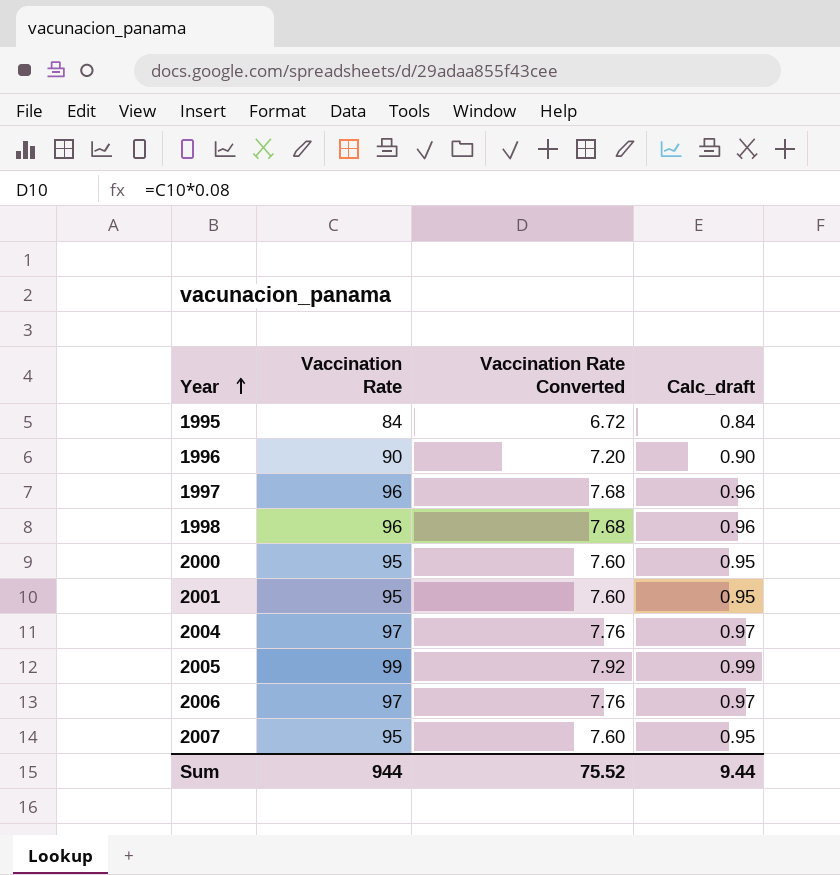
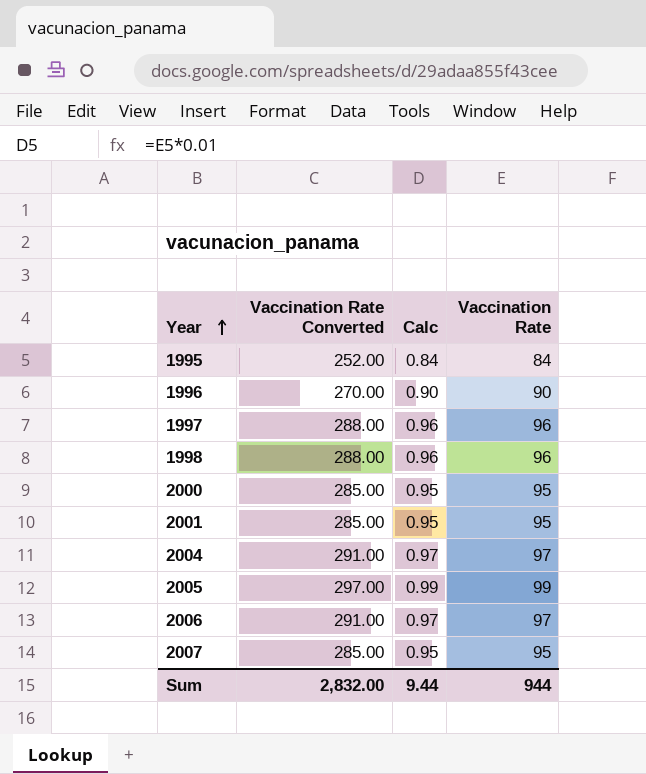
column Vaccination Rate Converted | formula: [Vaccination Rate] * 0.08 -> [Vaccination Rate] * 3
column name: Calc_draft -> Calc
column Vaccination Rate | position: 2 -> 4
Sum | Vaccination Rate Converted: 75.52 -> 2,832.00

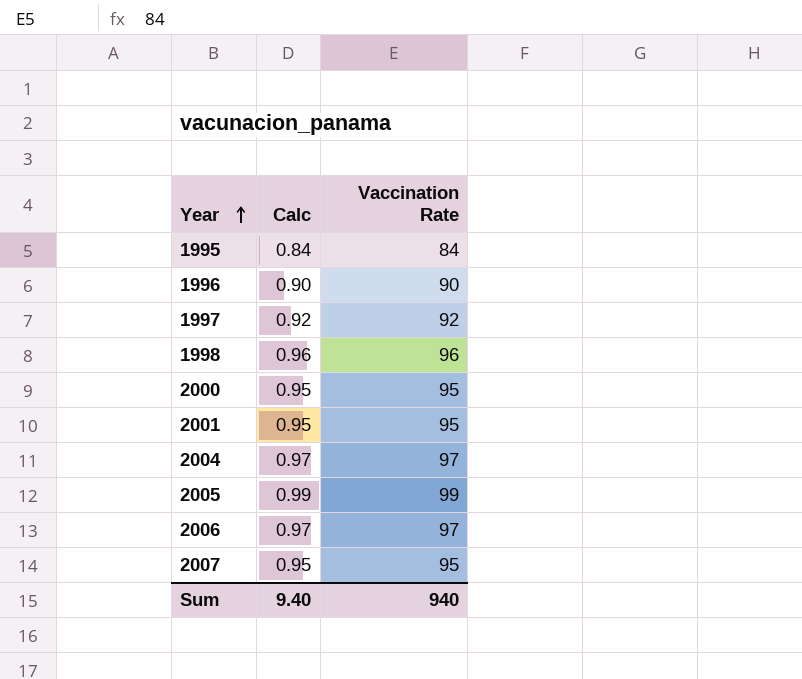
column Vaccination Rate Converted | formula: [Vaccination Rate] * 3 -> none
1997 | Calc: 0.96 -> 0.92
1997 | Vaccination Rate: 96 -> 92
Sum | Calc: 9.44 -> 9.40
Sum | Vaccination Rate: 944 -> 940

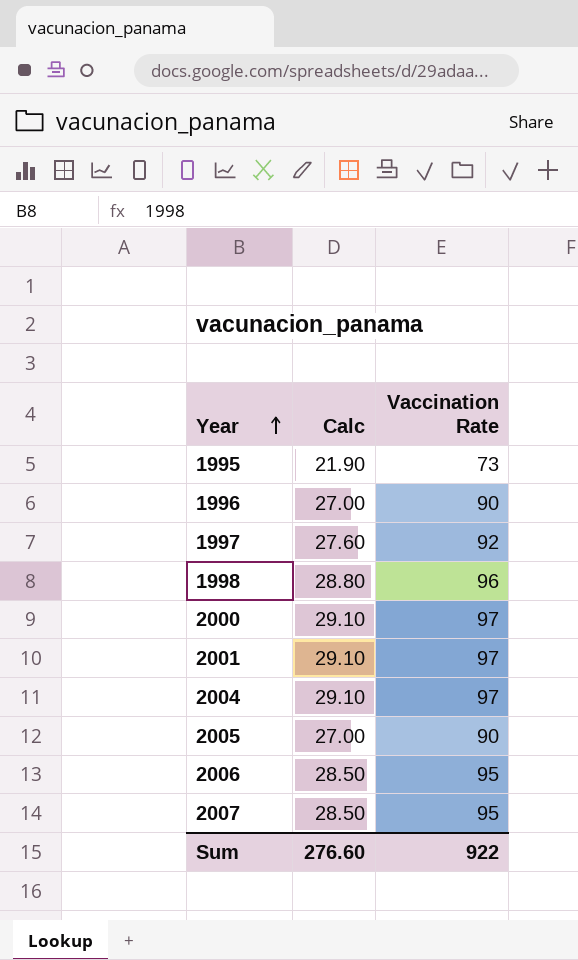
column Calc | formula: [Vaccination Rate] * 0.01 -> [Vaccination Rate] * 0.3
1995 | Vaccination Rate: 84 -> 73
2000 | Vaccination Rate: 95 -> 97
2001 | Vaccination Rate: 95 -> 97
2005 | Vaccination Rate: 99 -> 90
2006 | Vaccination Rate: 97 -> 95
Sum | Calc: 9.40 -> 276.60
Sum | Vaccination Rate: 940 -> 922

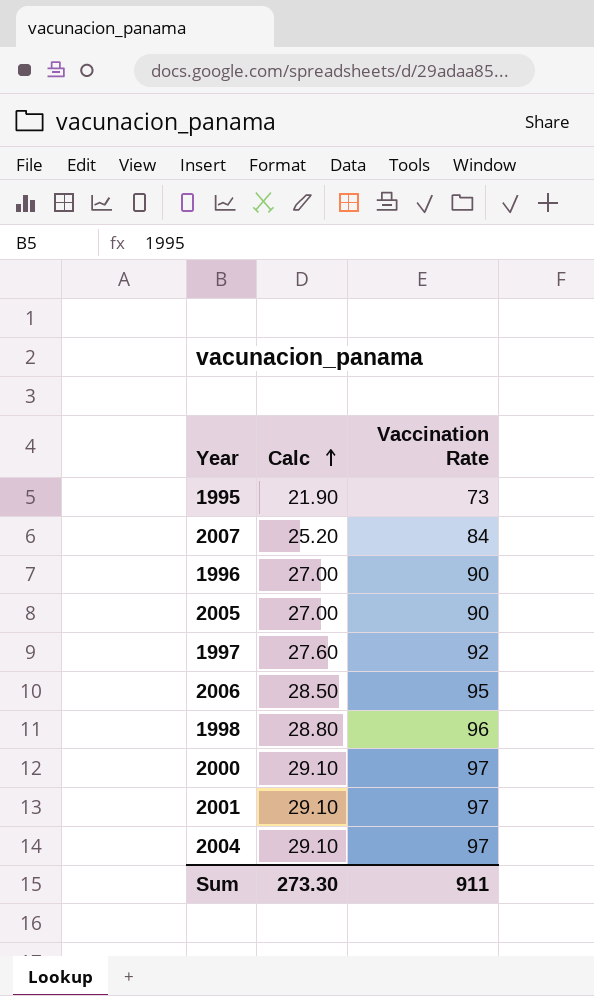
row order: Year ascending -> Calc ascending
2007 | Calc: 28.50 -> 25.20
2007 | Vaccination Rate: 95 -> 84
Sum | Calc: 276.60 -> 273.30
Sum | Vaccination Rate: 922 -> 911

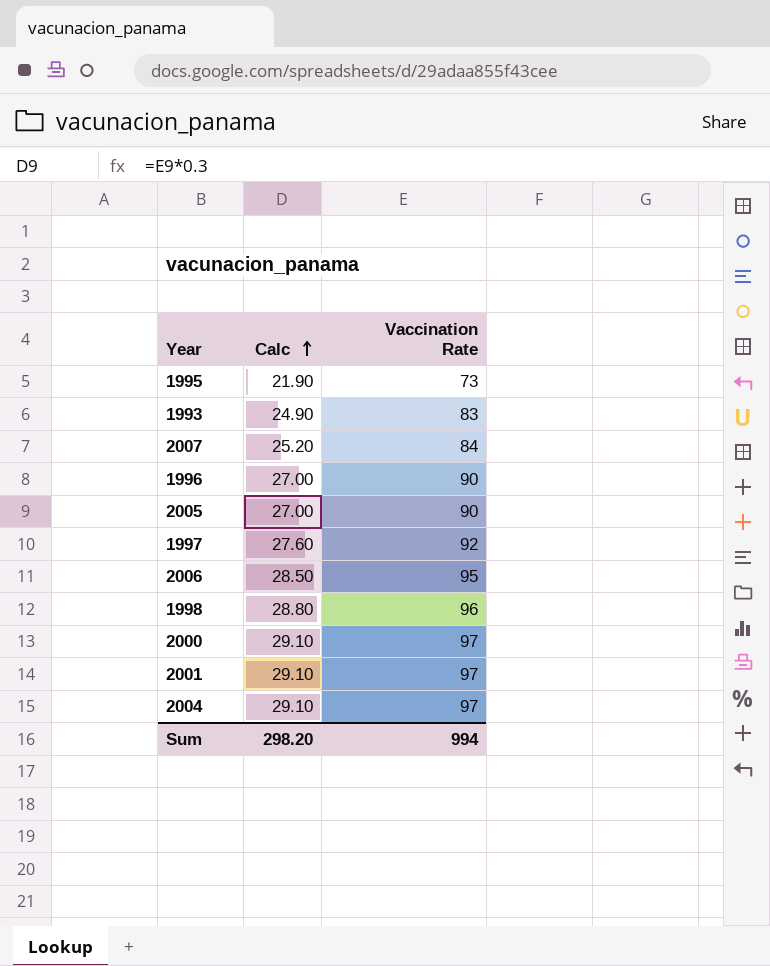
row 1993: none -> 24.90 | 83
Sum | Calc: 273.30 -> 298.20
Sum | Vaccination Rate: 911 -> 994

